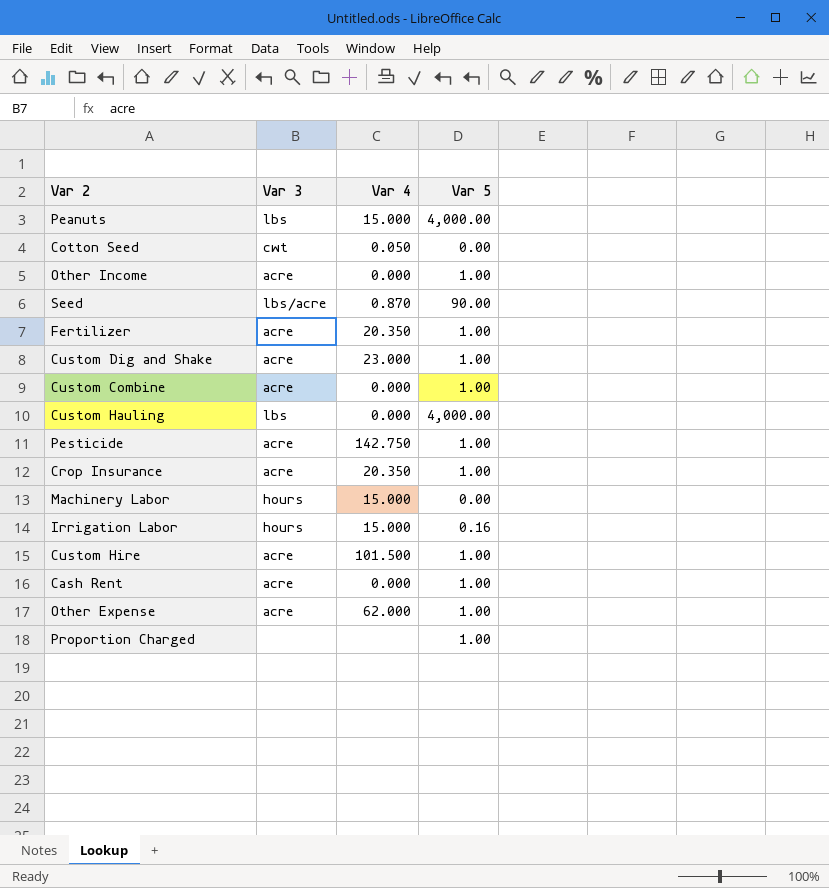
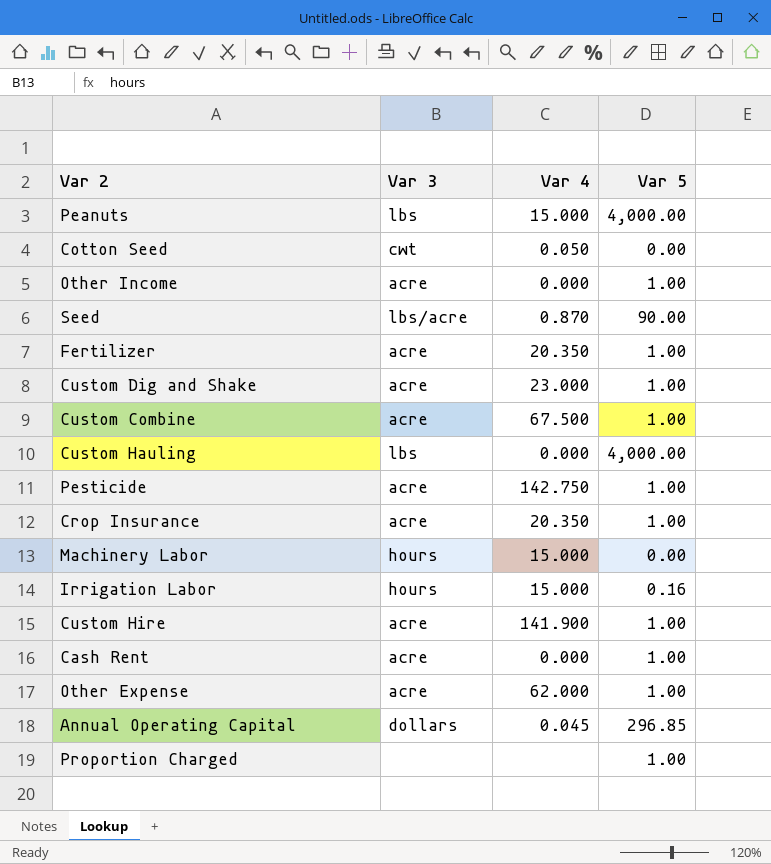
Custom Combine | Var 4: 0.000 -> 67.500
Custom Hire | Var 4: 101.500 -> 141.900
row Annual Operating Capital: none -> dollars | 0.045 | 296.85

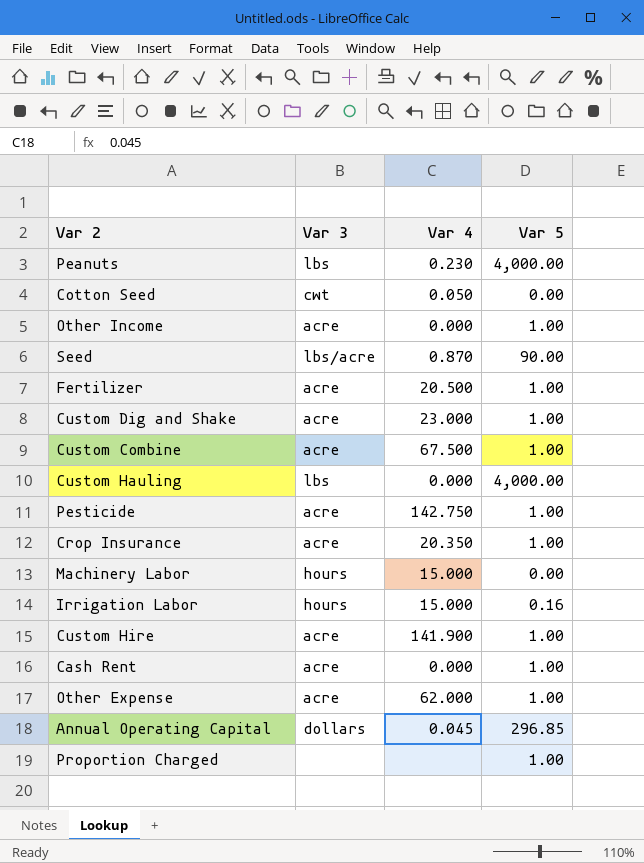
Peanuts | Var 4: 15.000 -> 0.230
Fertilizer | Var 4: 20.350 -> 20.500

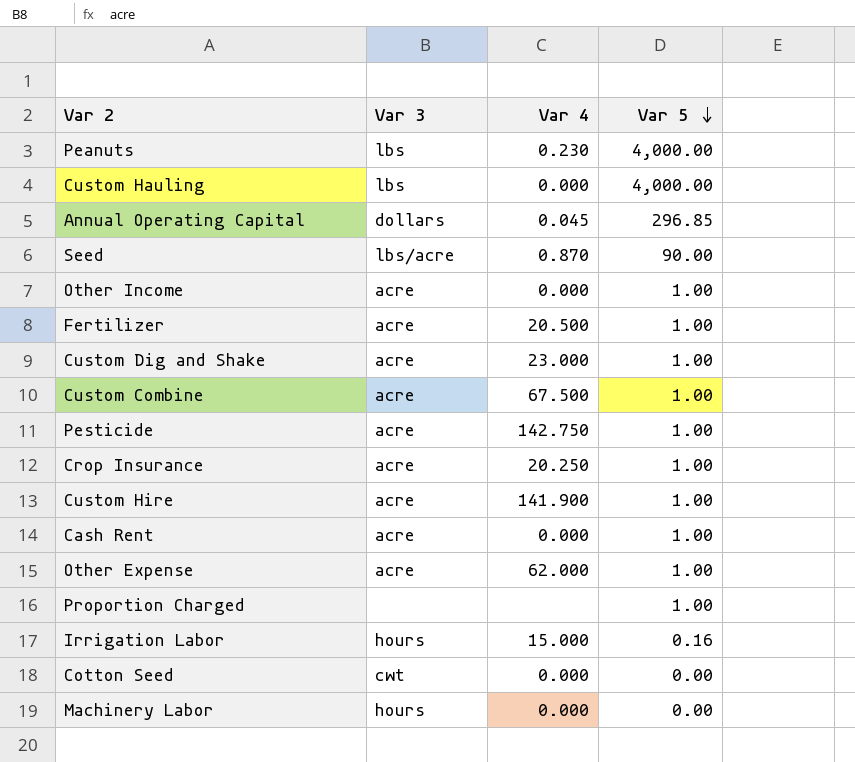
row order: none -> Var 5 descending
Crop Insurance | Var 4: 20.350 -> 20.250
Cotton Seed | Var 4: 0.050 -> 0.000
Machinery Labor | Var 4: 15.000 -> 0.000

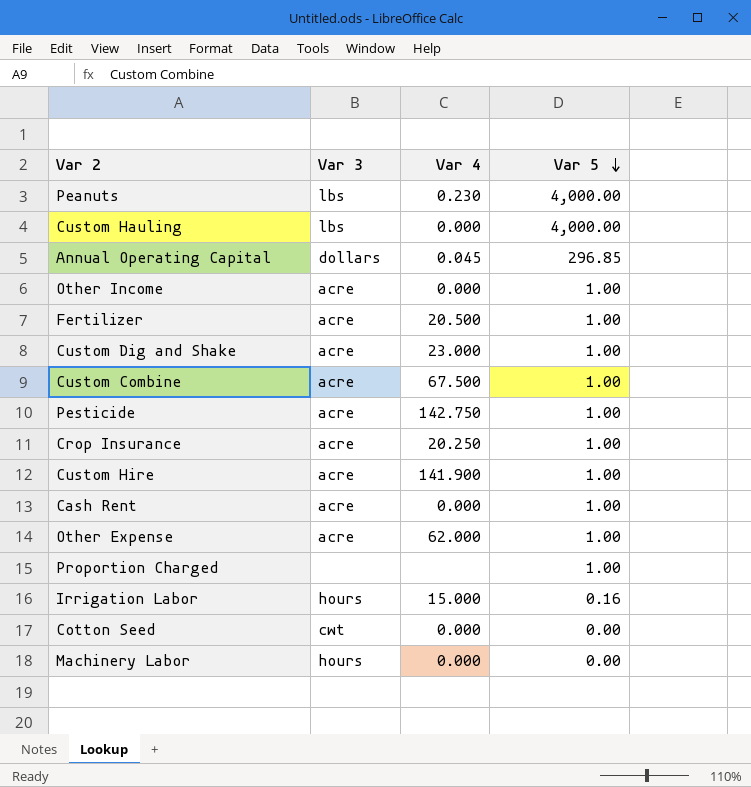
row Seed: lbs/acre | 0.870 | 90.00 -> none

